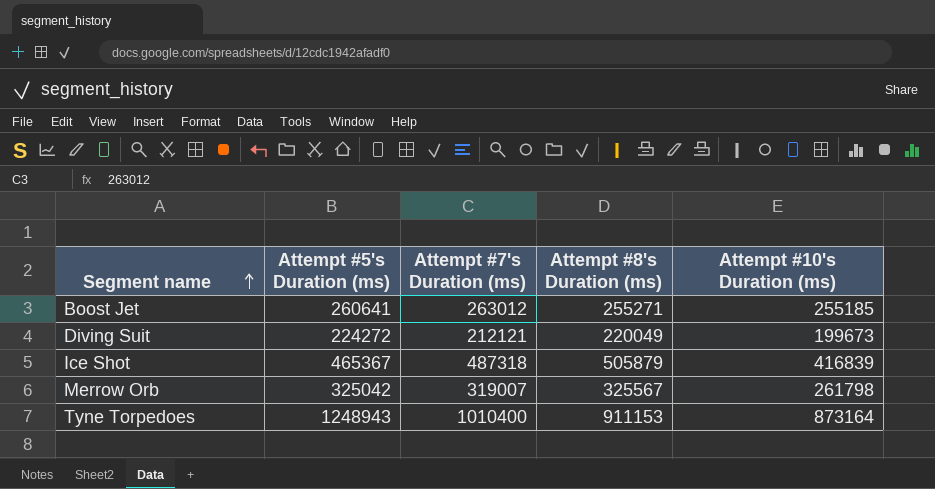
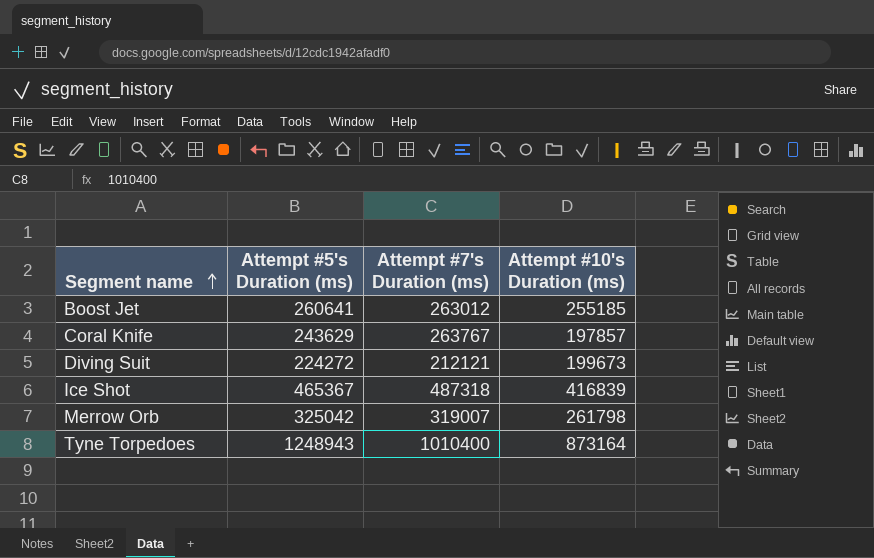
column Attempt #8's Duration (ms) | position: 4 -> none
row Coral Knife: none -> 243629 | 263767 | 197857

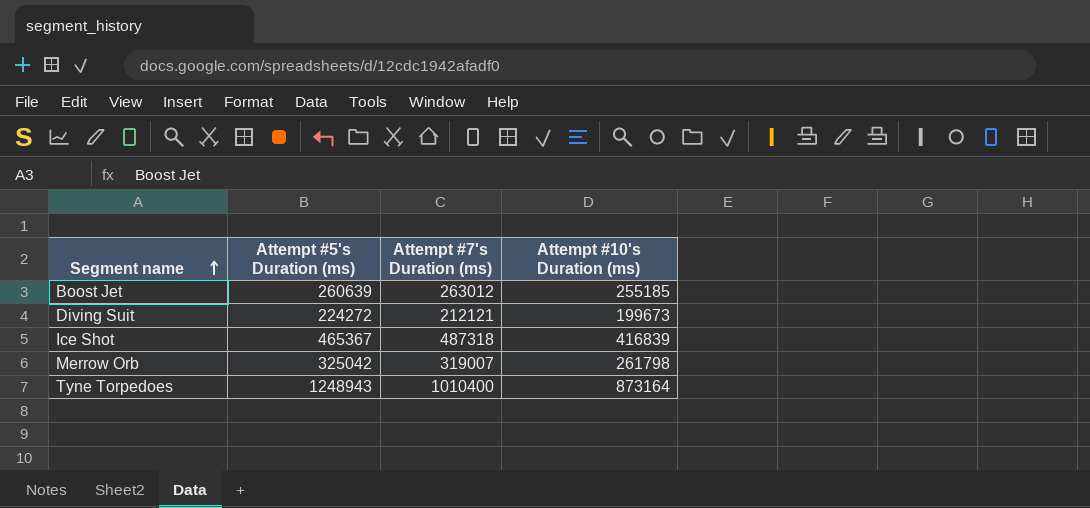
row Coral Knife: 243629 | 263767 | 197857 -> none
Boost Jet | Attempt #5's Duration (ms): 260641 -> 260639

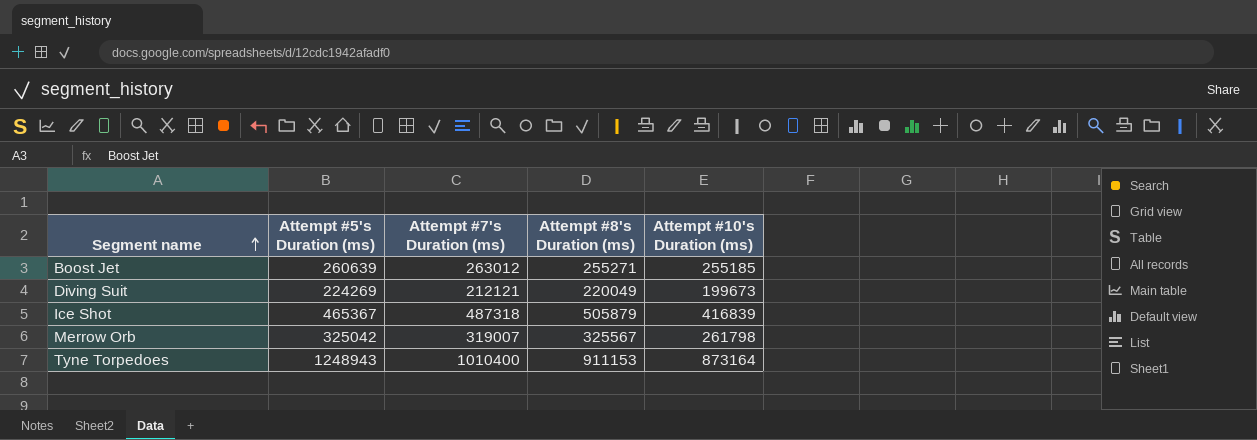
column Attempt #8's Duration (ms) | position: none -> 4
Diving Suit | Attempt #5's Duration (ms): 224272 -> 224269

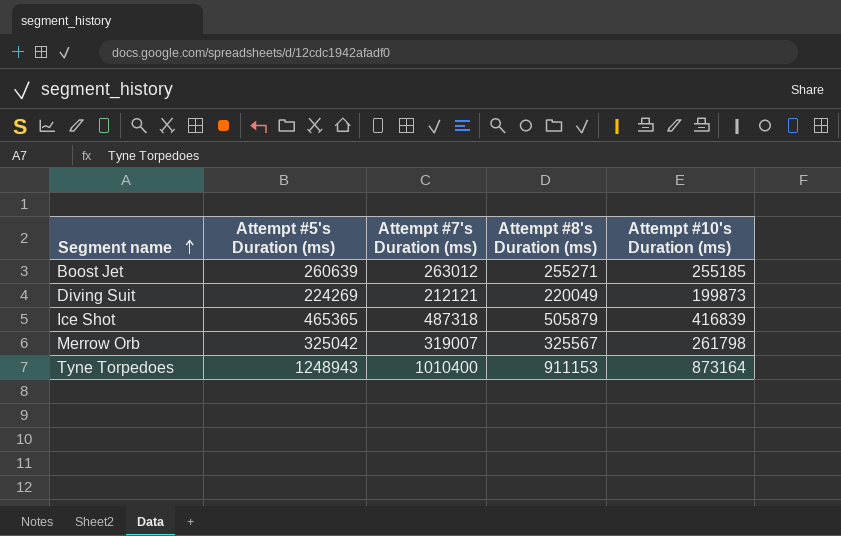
Diving Suit | Attempt #10's Duration (ms): 199673 -> 199873
Ice Shot | Attempt #5's Duration (ms): 465367 -> 465365

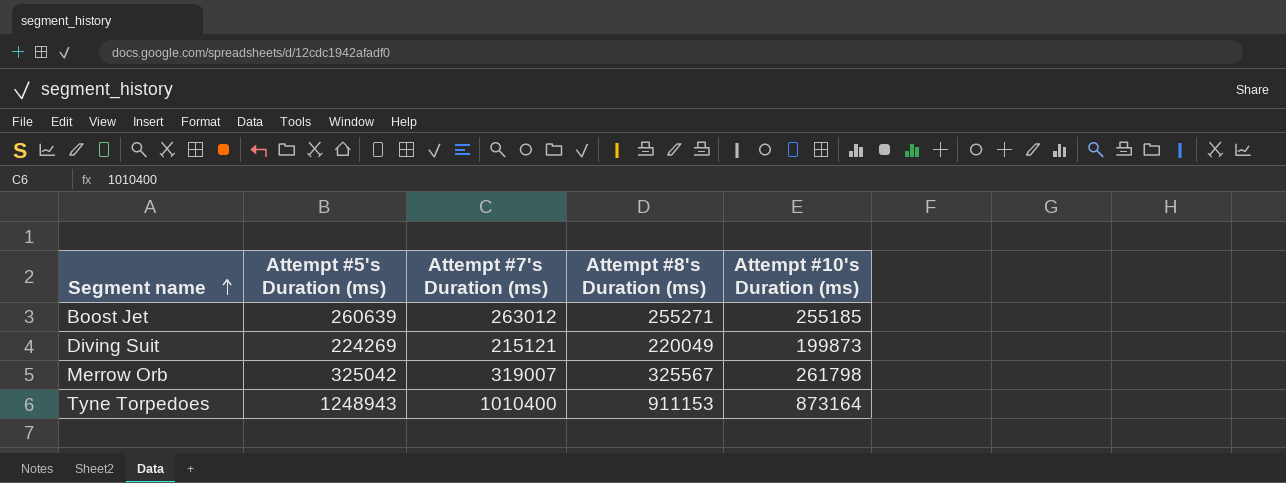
row Ice Shot: 465365 | 487318 | 505879 | 416839 -> none
Diving Suit | Attempt #7's Duration (ms): 212121 -> 215121

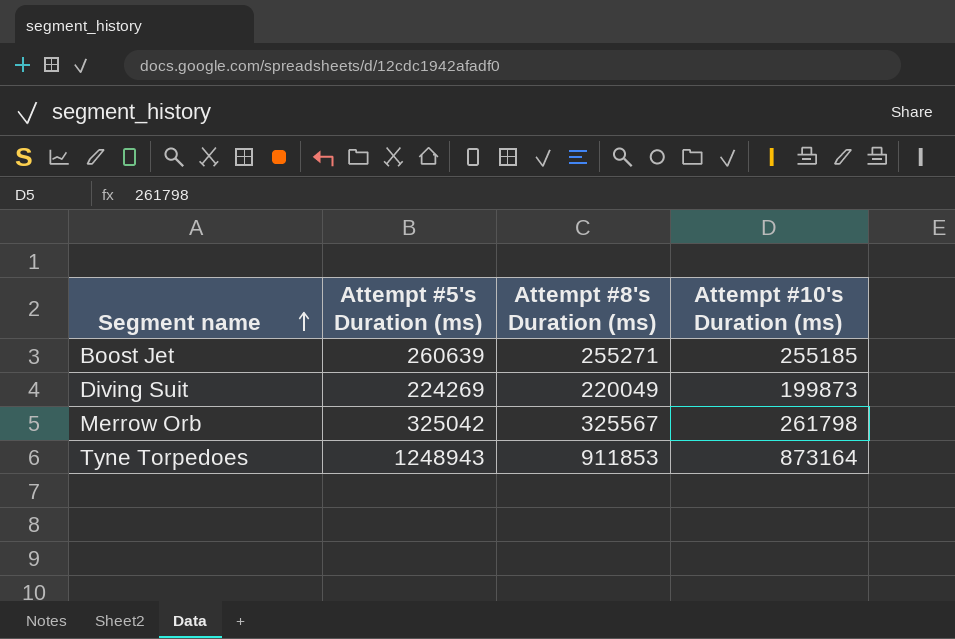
column Attempt #7's Duration (ms) | position: 3 -> none
Tyne Torpedoes | Attempt #8's Duration (ms): 911153 -> 911853

